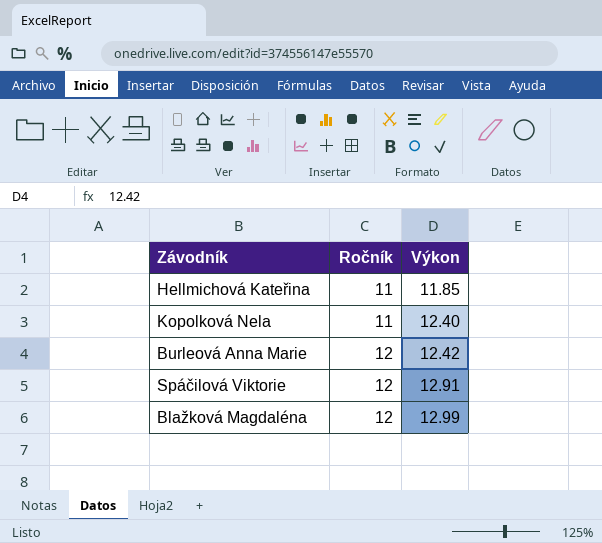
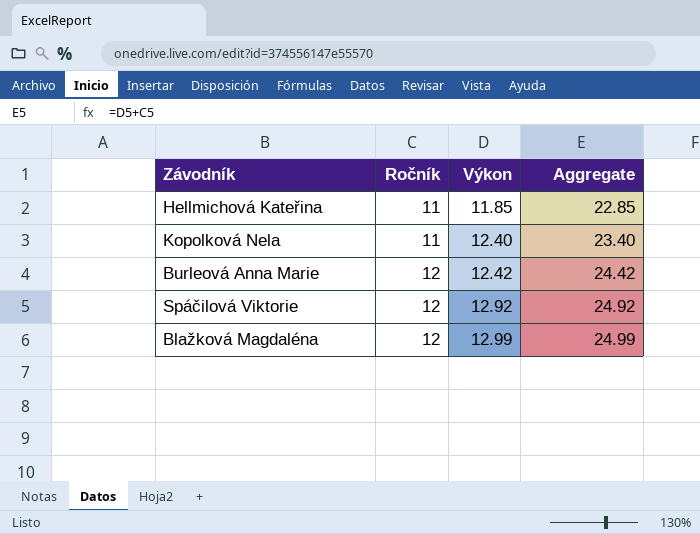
column Aggregate | formula: none -> [Ročník] + [Výkon]
Spáčilová Viktorie | Výkon: 12.91 -> 12.92

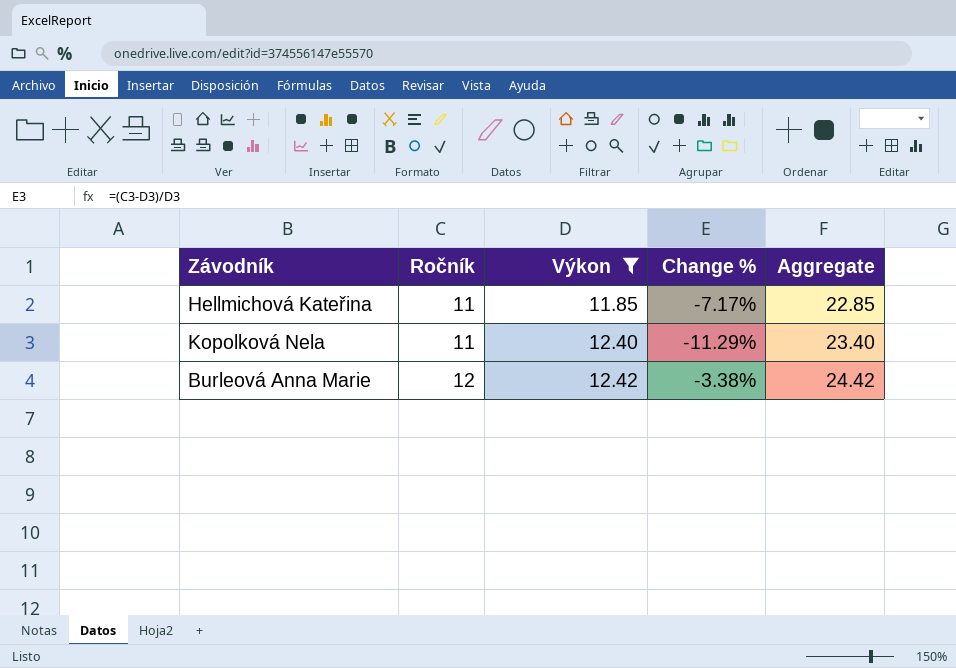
filter: none -> Výkon <= 12.42
column Change % | formula: none -> ([Ročník] - [Výkon]) / [Výkon]

